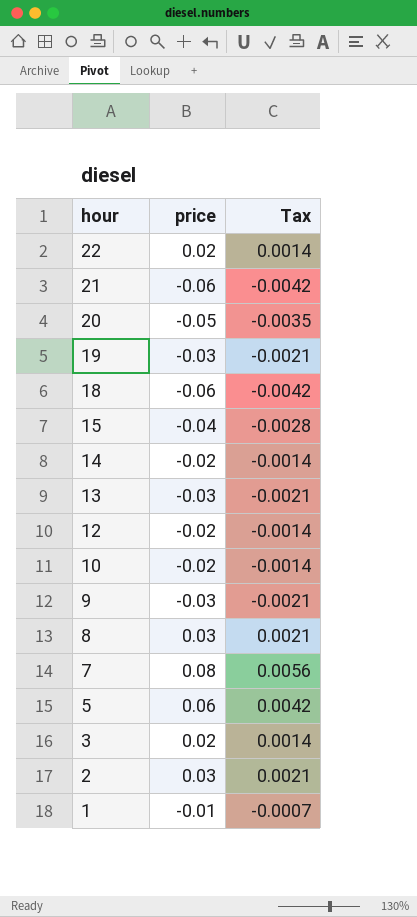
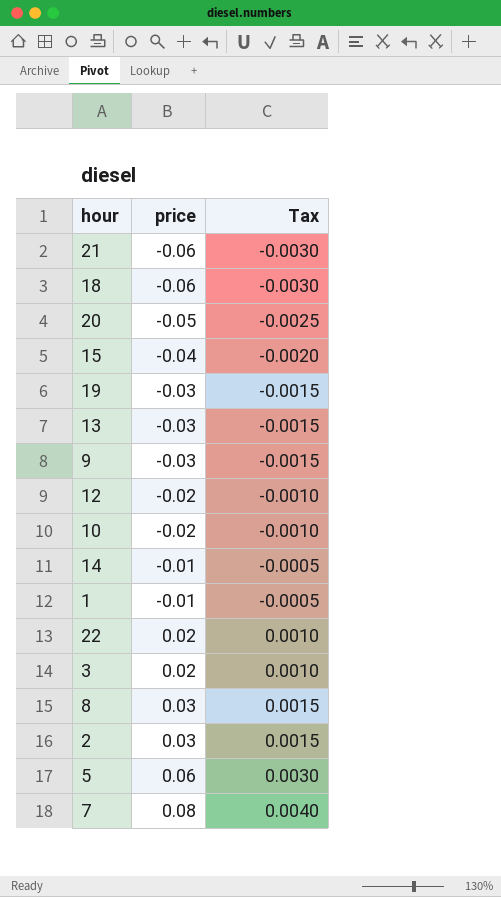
row order: hour descending -> price ascending
column Tax | formula: [price] * 0.07 -> [price] * 0.05
14 | price: -0.02 -> -0.01

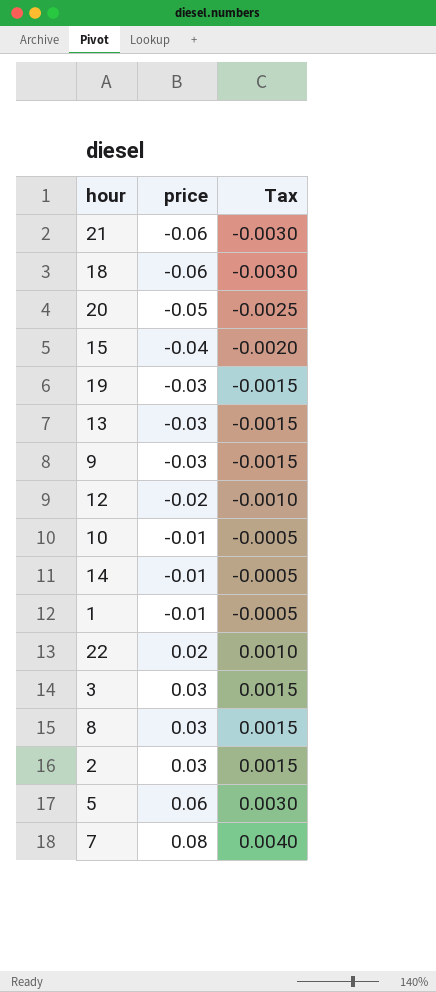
10 | price: -0.02 -> -0.01
10 | Tax: -0.0010 -> -0.0005
3 | price: 0.02 -> 0.03
3 | Tax: 0.0010 -> 0.0015

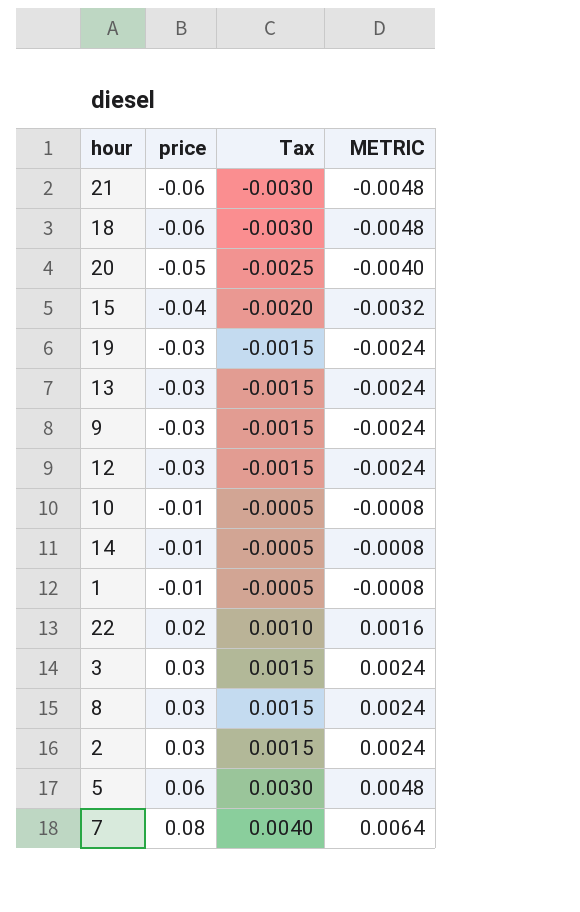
column METRIC | formula: none -> [price] * 0.08
12 | price: -0.02 -> -0.03
12 | Tax: -0.0010 -> -0.0015

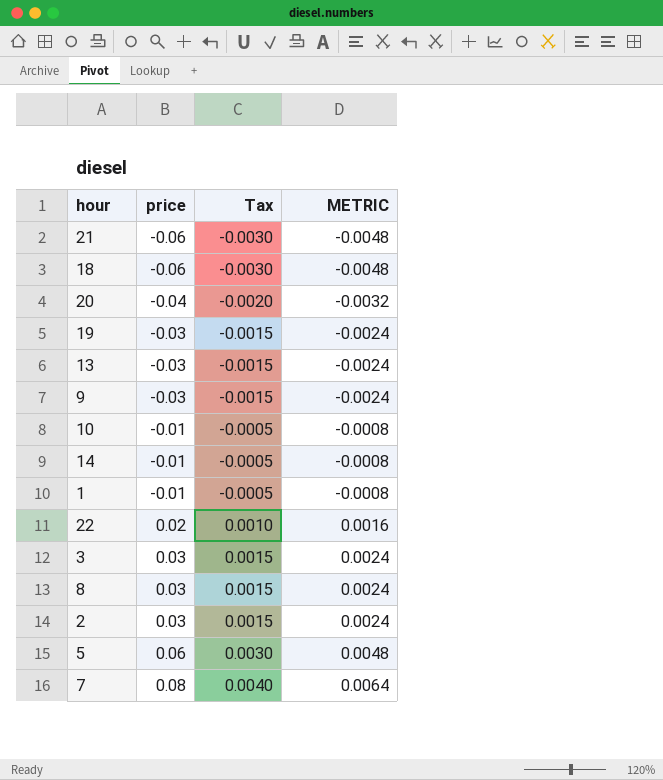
row 15: -0.04 | -0.0020 | -0.0032 -> none
row 12: -0.03 | -0.0015 | -0.0024 -> none
20 | price: -0.05 -> -0.04
20 | Tax: -0.0025 -> -0.0020
20 | METRIC: -0.0040 -> -0.0032

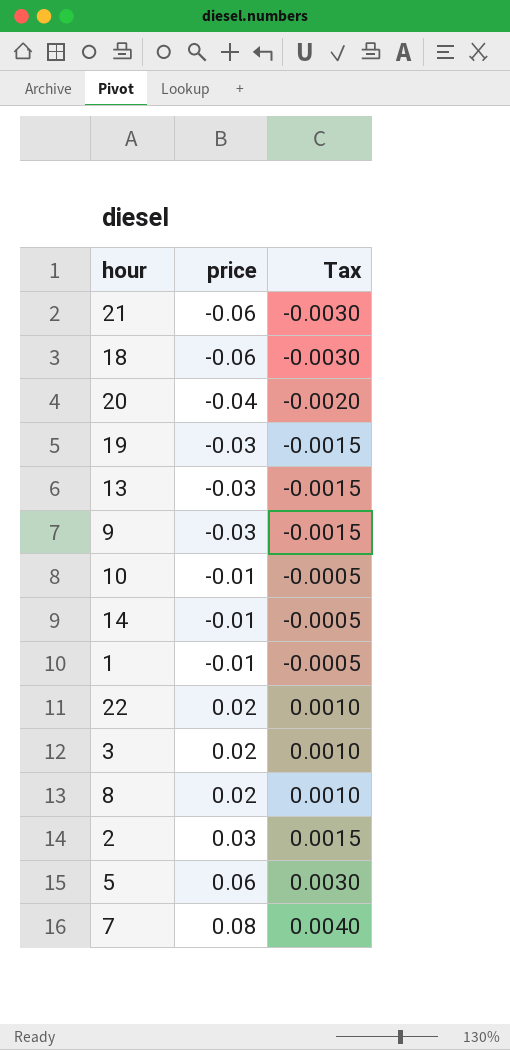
column METRIC | formula: [price] * 0.08 -> none
3 | price: 0.03 -> 0.02
3 | Tax: 0.0015 -> 0.0010
8 | price: 0.03 -> 0.02
8 | Tax: 0.0015 -> 0.0010

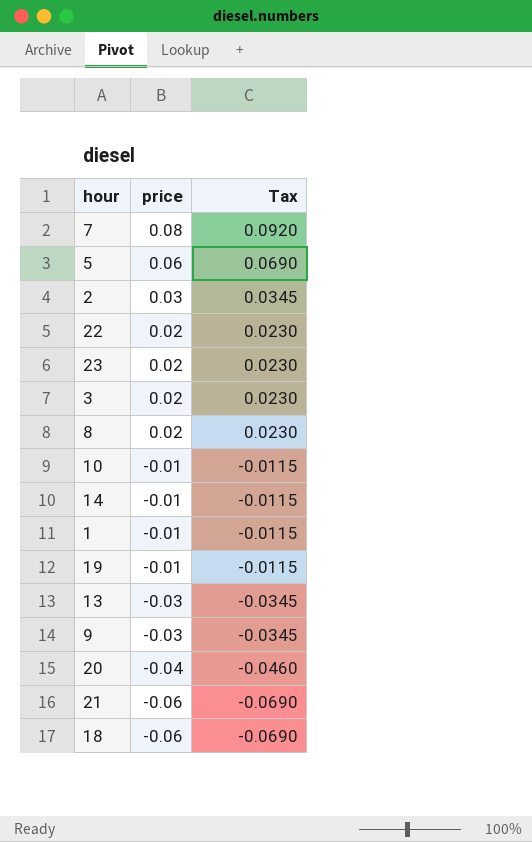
row order: price ascending -> price descending
column Tax | formula: [price] * 0.05 -> [price] * 1.15
row 23: none -> 0.02 | 0.0230
19 | price: -0.03 -> -0.01

